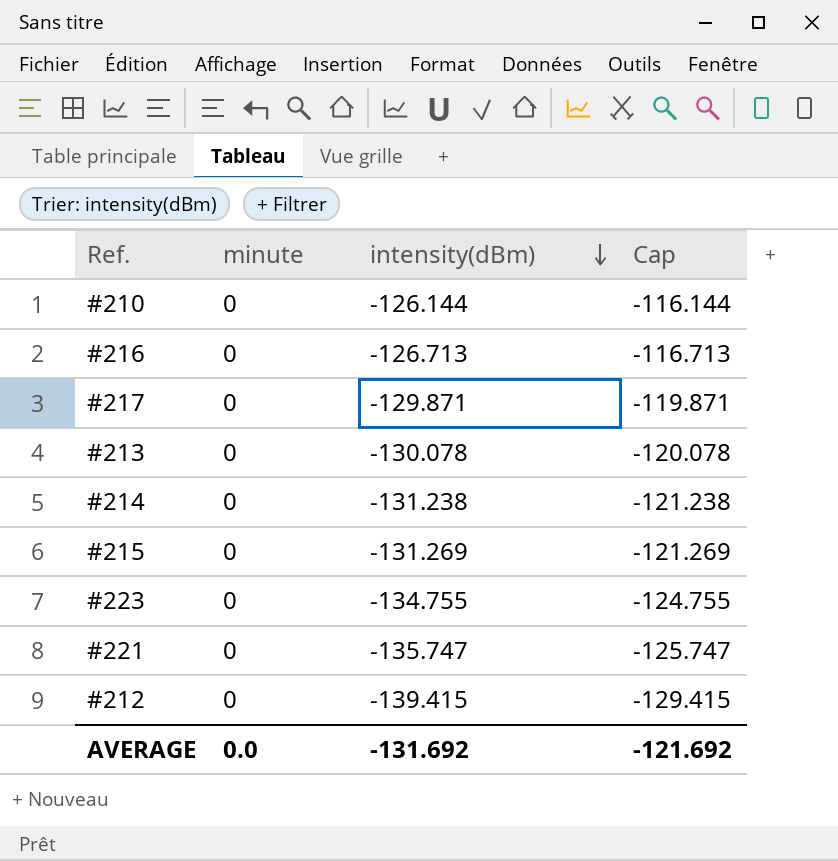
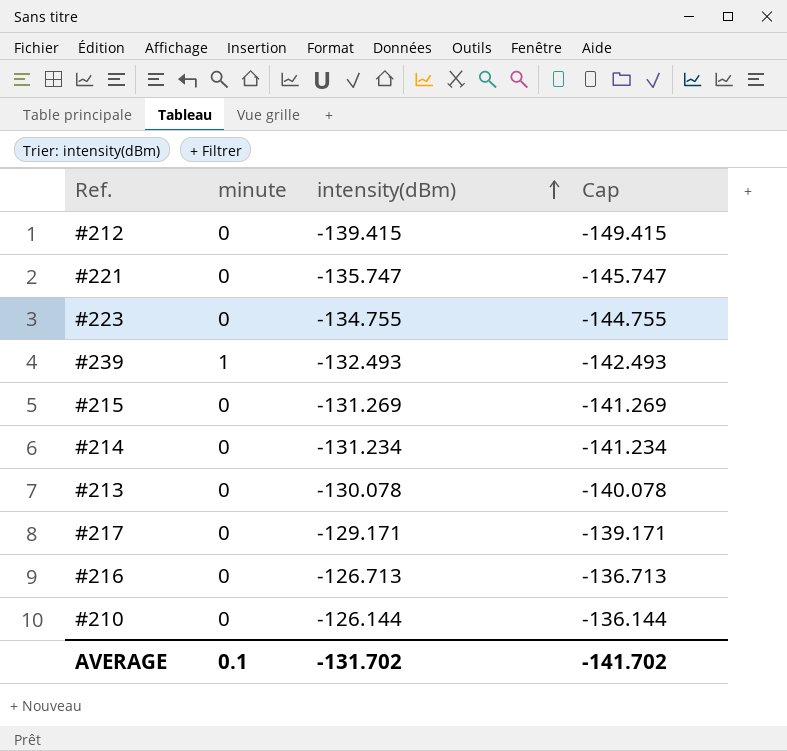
row order: intensity(dBm) descending -> intensity(dBm) ascending
column Cap | formula: [intensity(dBm)] + 10 -> [intensity(dBm)] - 10
row #239: none -> 1 | -132.493 | -142.493
#214 | intensity(dBm): -131.238 -> -131.234
#217 | intensity(dBm): -129.871 -> -129.171
AVERAGE | minute: 0.0 -> 0.1
AVERAGE | intensity(dBm): -131.692 -> -131.702
AVERAGE | Cap: -121.692 -> -141.702

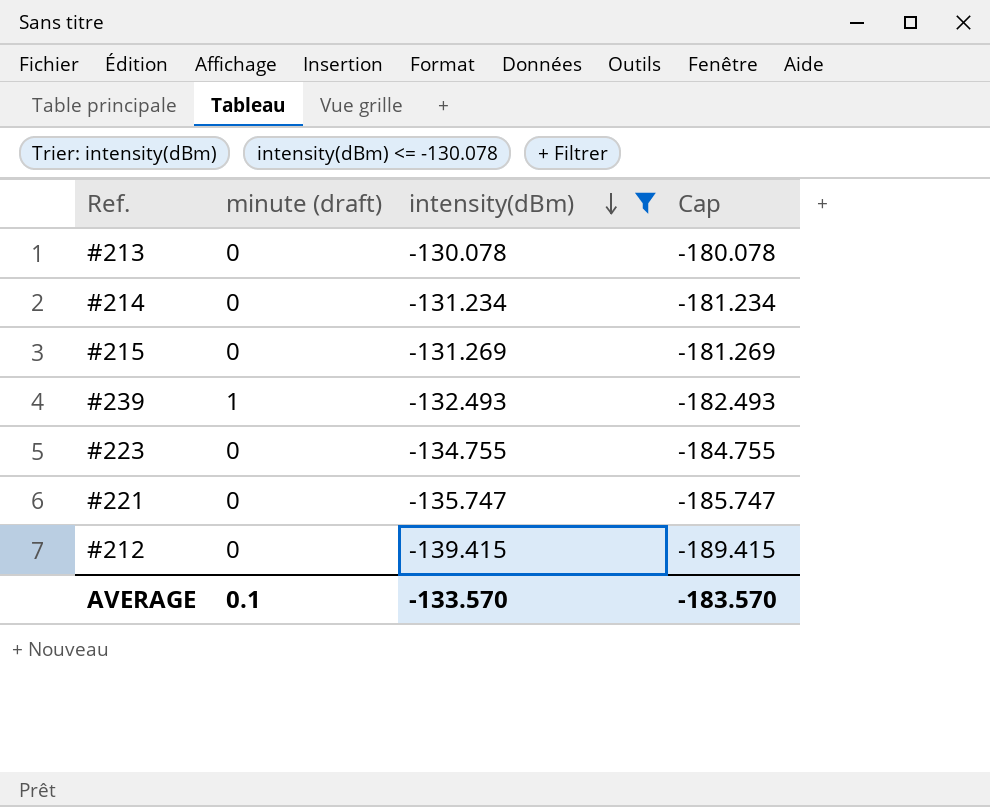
filter: none -> intensity(dBm) <= -130.078
row order: intensity(dBm) ascending -> intensity(dBm) descending
column name: minute -> minute (draft)
column Cap | formula: [intensity(dBm)] - 10 -> [intensity(dBm)] - 50
AVERAGE | intensity(dBm): -131.702 -> -133.570
AVERAGE | Cap: -141.702 -> -183.570

